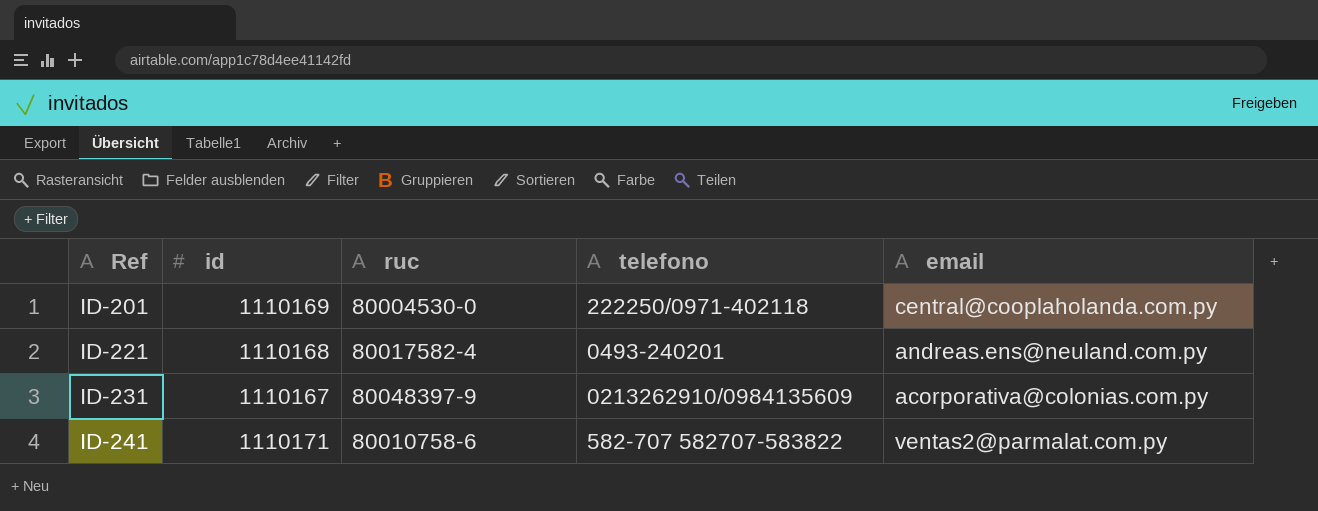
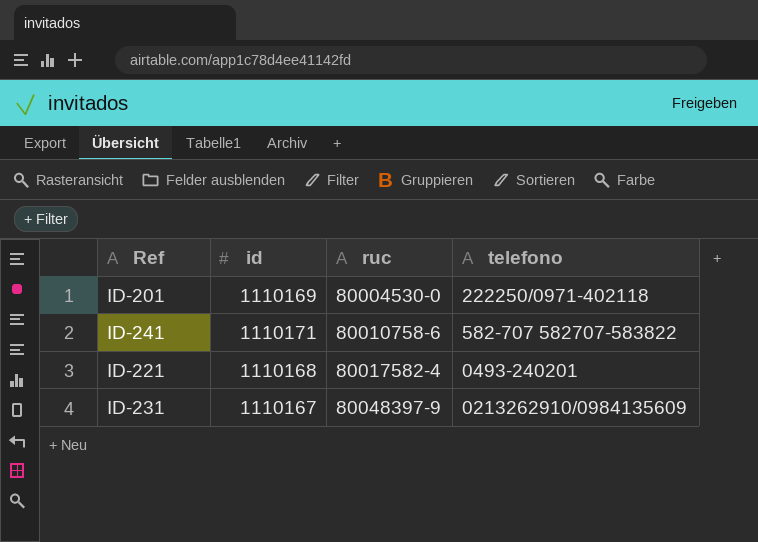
row order: Ref ascending -> ruc ascending
column email | position: 5 -> none

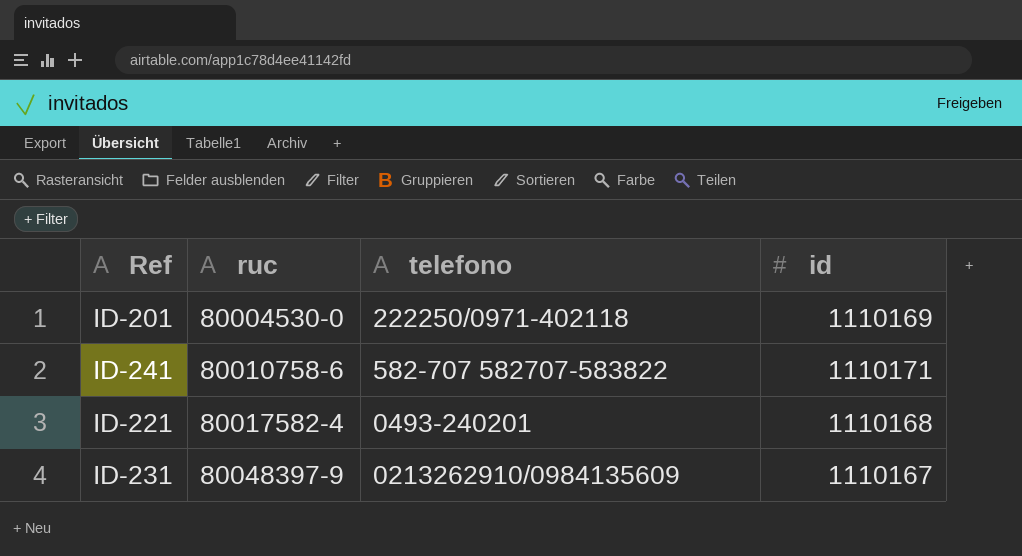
column id | position: 2 -> 4

